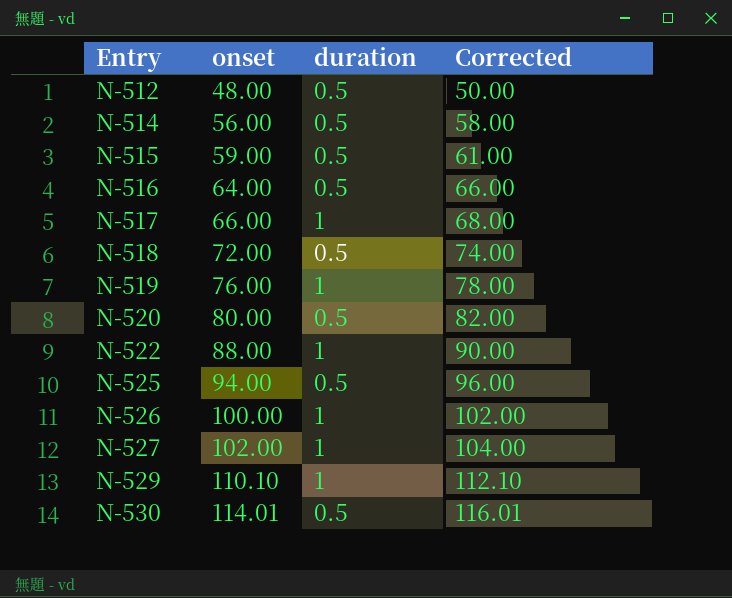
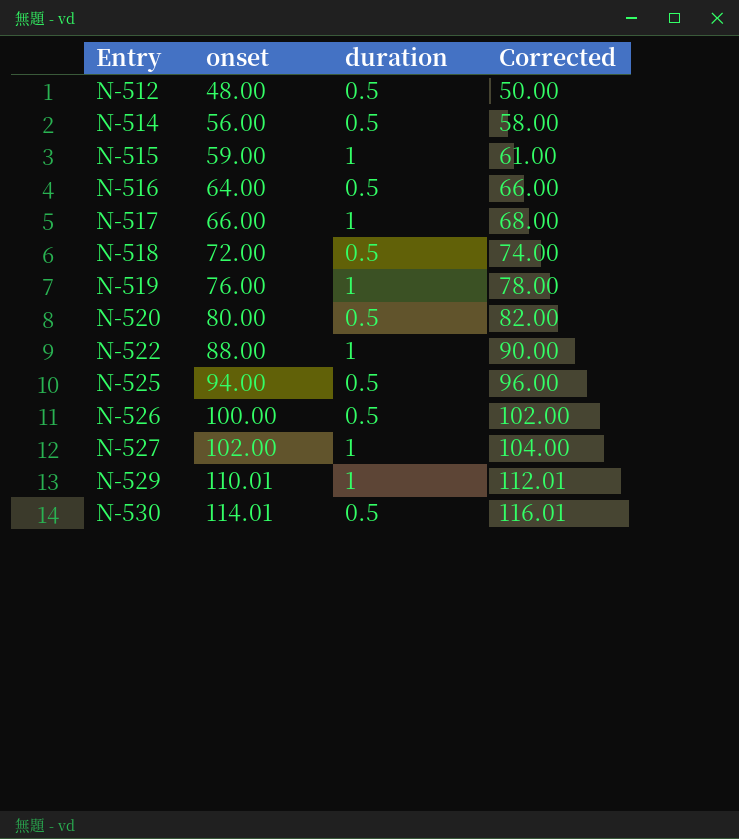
N-515 | duration: 0.5 -> 1
N-526 | duration: 1 -> 0.5
N-529 | onset: 110.10 -> 110.01
N-529 | Corrected: 112.10 -> 112.01

